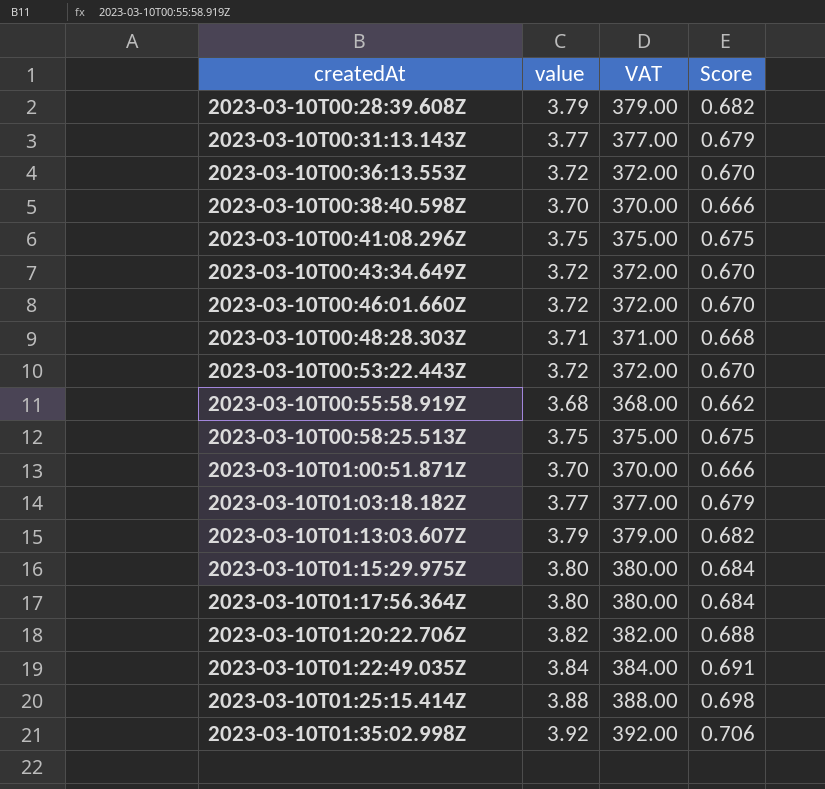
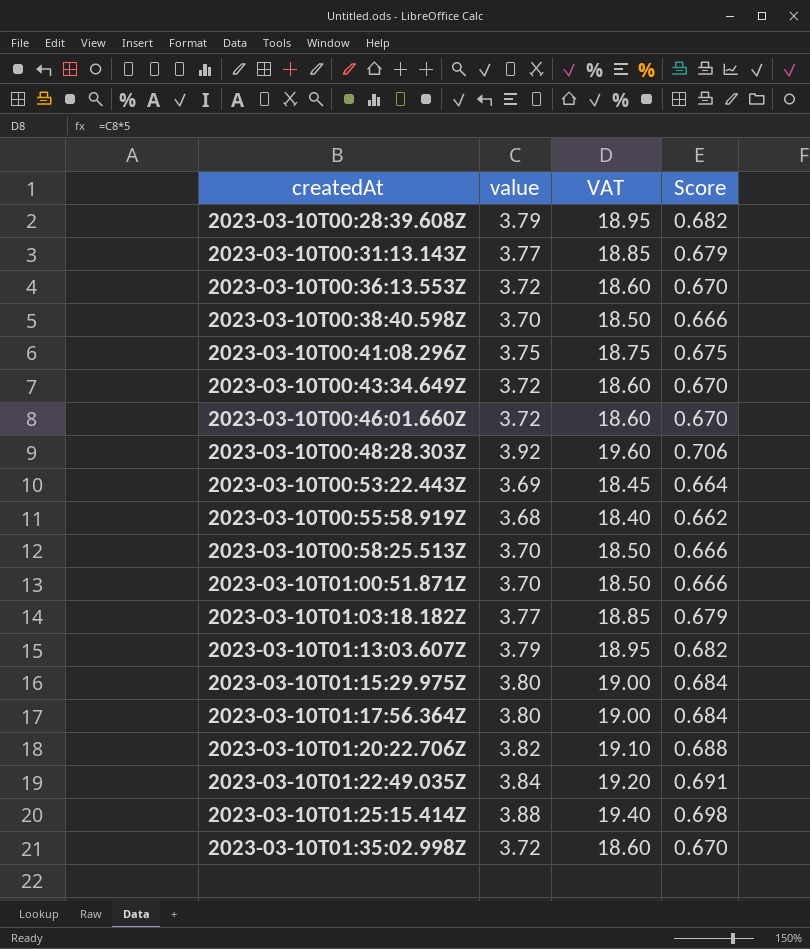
column VAT | formula: [value] * 100 -> [value] * 5
2023-03-10T00:48:28.303Z | value: 3.71 -> 3.92
2023-03-10T00:48:28.303Z | Score: 0.668 -> 0.706
2023-03-10T00:53:22.443Z | value: 3.72 -> 3.69
2023-03-10T00:53:22.443Z | Score: 0.670 -> 0.664
2023-03-10T00:58:25.513Z | value: 3.75 -> 3.70
2023-03-10T00:58:25.513Z | Score: 0.675 -> 0.666
2023-03-10T01:35:02.998Z | value: 3.92 -> 3.72
2023-03-10T01:35:02.998Z | Score: 0.706 -> 0.670

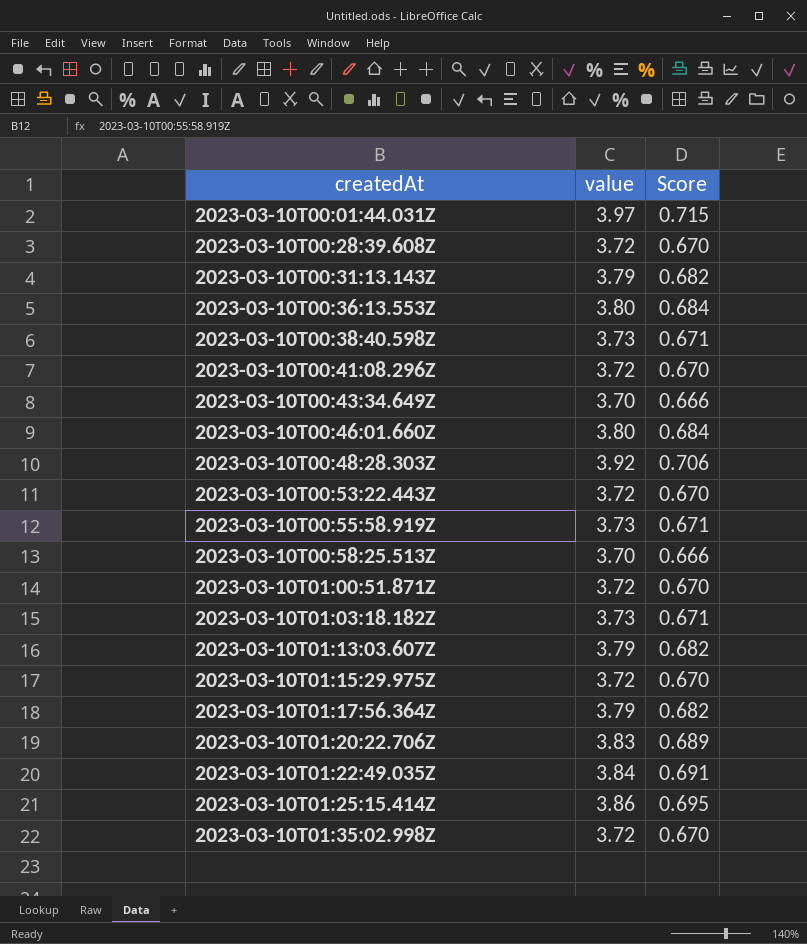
column VAT | formula: [value] * 5 -> none
row 2023-03-10T00:01:44.031Z: none -> 3.97 | 0.715
2023-03-10T00:28:39.608Z | value: 3.79 -> 3.72
2023-03-10T00:28:39.608Z | Score: 0.682 -> 0.670
2023-03-10T00:31:13.143Z | value: 3.77 -> 3.79
2023-03-10T00:31:13.143Z | Score: 0.679 -> 0.682
2023-03-10T00:36:13.553Z | value: 3.72 -> 3.80
2023-03-10T00:36:13.553Z | Score: 0.670 -> 0.684
2023-03-10T00:38:40.598Z | value: 3.70 -> 3.73
2023-03-10T00:38:40.598Z | Score: 0.666 -> 0.671
2023-03-10T00:41:08.296Z | value: 3.75 -> 3.72
2023-03-10T00:41:08.296Z | Score: 0.675 -> 0.670
2023-03-10T00:43:34.649Z | value: 3.72 -> 3.70
2023-03-10T00:43:34.649Z | Score: 0.670 -> 0.666
2023-03-10T00:46:01.660Z | value: 3.72 -> 3.80
2023-03-10T00:46:01.660Z | Score: 0.670 -> 0.684
2023-03-10T00:53:22.443Z | value: 3.69 -> 3.72
2023-03-10T00:53:22.443Z | Score: 0.664 -> 0.670
2023-03-10T00:55:58.919Z | value: 3.68 -> 3.73
2023-03-10T00:55:58.919Z | Score: 0.662 -> 0.671
2023-03-10T01:00:51.871Z | value: 3.70 -> 3.72
2023-03-10T01:00:51.871Z | Score: 0.666 -> 0.670
2023-03-10T01:03:18.182Z | value: 3.77 -> 3.73
2023-03-10T01:03:18.182Z | Score: 0.679 -> 0.671
2023-03-10T01:15:29.975Z | value: 3.80 -> 3.72
2023-03-10T01:15:29.975Z | Score: 0.684 -> 0.670
2023-03-10T01:17:56.364Z | value: 3.80 -> 3.79
2023-03-10T01:17:56.364Z | Score: 0.684 -> 0.682
2023-03-10T01:20:22.706Z | value: 3.82 -> 3.83
2023-03-10T01:20:22.706Z | Score: 0.688 -> 0.689
2023-03-10T01:25:15.414Z | value: 3.88 -> 3.86
2023-03-10T01:25:15.414Z | Score: 0.698 -> 0.695

